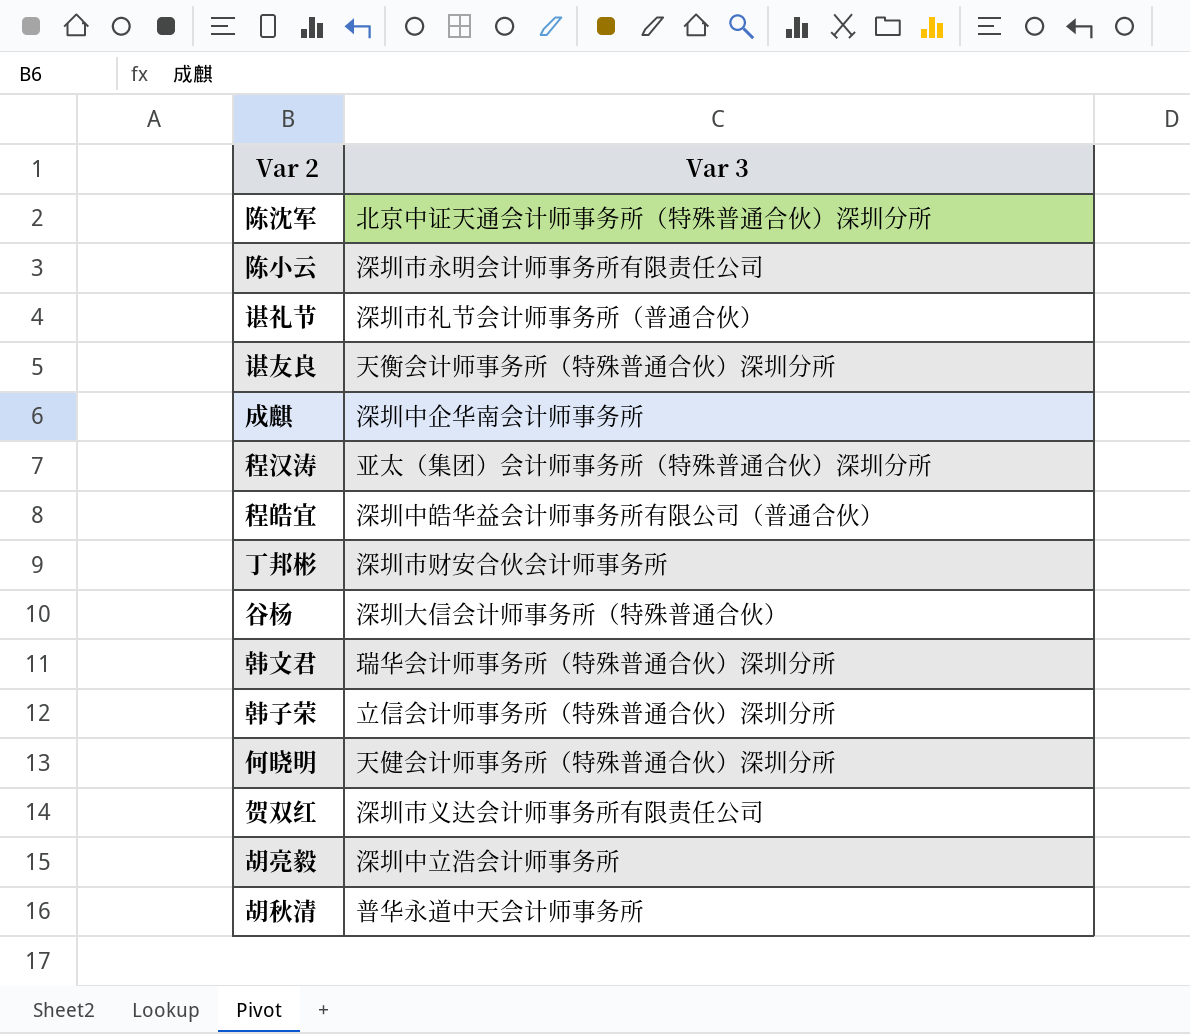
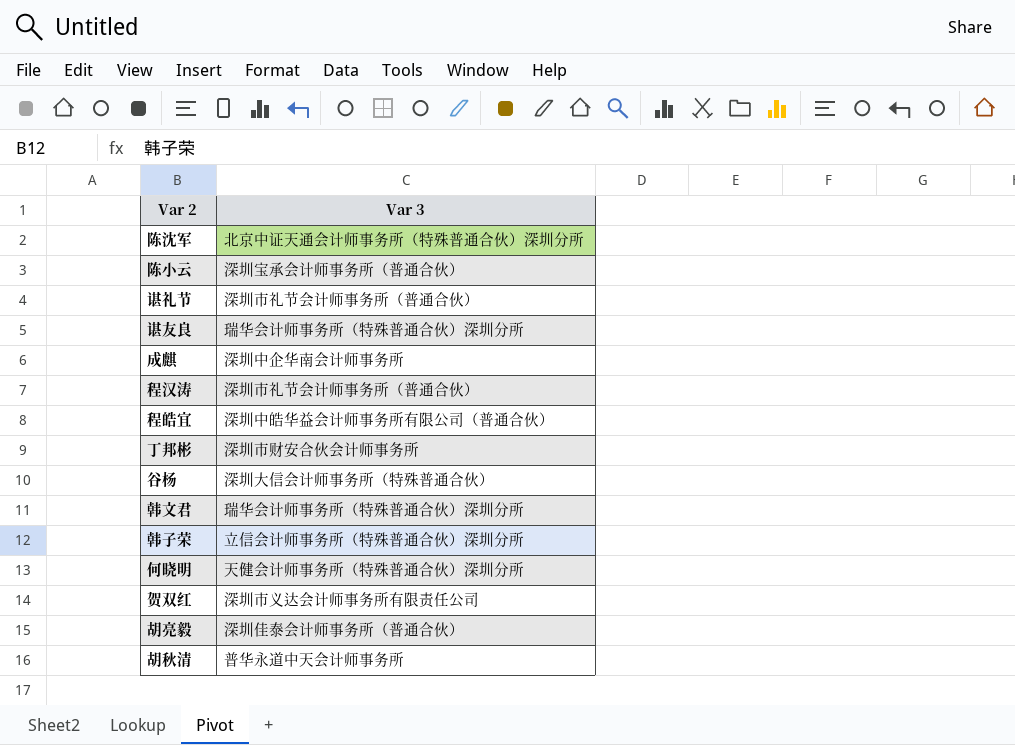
陈小云 | Var 3: 深圳市永明会计师事务所有限责任公司 -> 深圳宝承会计师事务所（普通合伙）
谌友良 | Var 3: 天衡会计师事务所（特殊普通合伙）深圳分所 -> 瑞华会计师事务所（特殊普通合伙）深圳分所
程汉涛 | Var 3: 亚太（集团）会计师事务所（特殊普通合伙）深圳分所 -> 深圳市礼节会计师事务所（普通合伙）
胡亮毅 | Var 3: 深圳中立浩会计师事务所 -> 深圳佳泰会计师事务所（普通合伙）

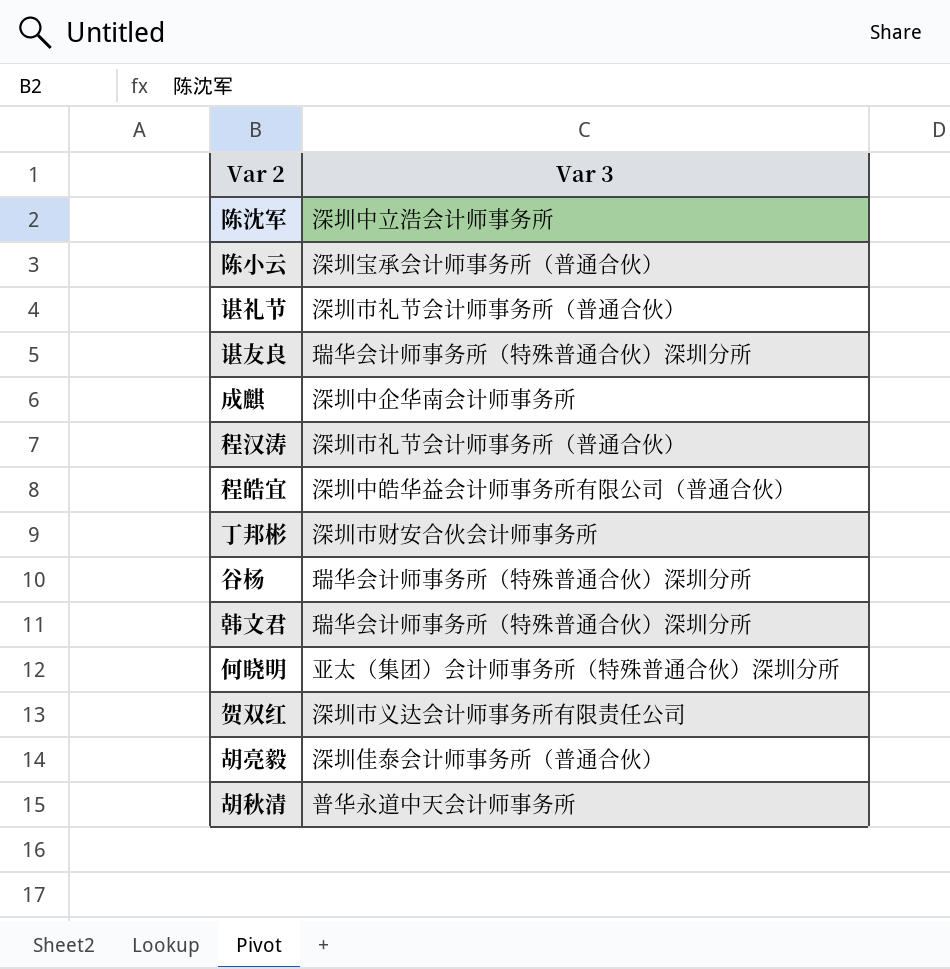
row 韩子荣: 立信会计师事务所（特殊普通合伙）深圳分所 -> none
陈沈军 | Var 3: 北京中证天通会计师事务所（特殊普通合伙）深圳分所 -> 深圳中立浩会计师事务所
谷杨 | Var 3: 深圳大信会计师事务所（特殊普通合伙） -> 瑞华会计师事务所（特殊普通合伙）深圳分所
何晓明 | Var 3: 天健会计师事务所（特殊普通合伙）深圳分所 -> 亚太（集团）会计师事务所（特殊普通合伙）深圳分所

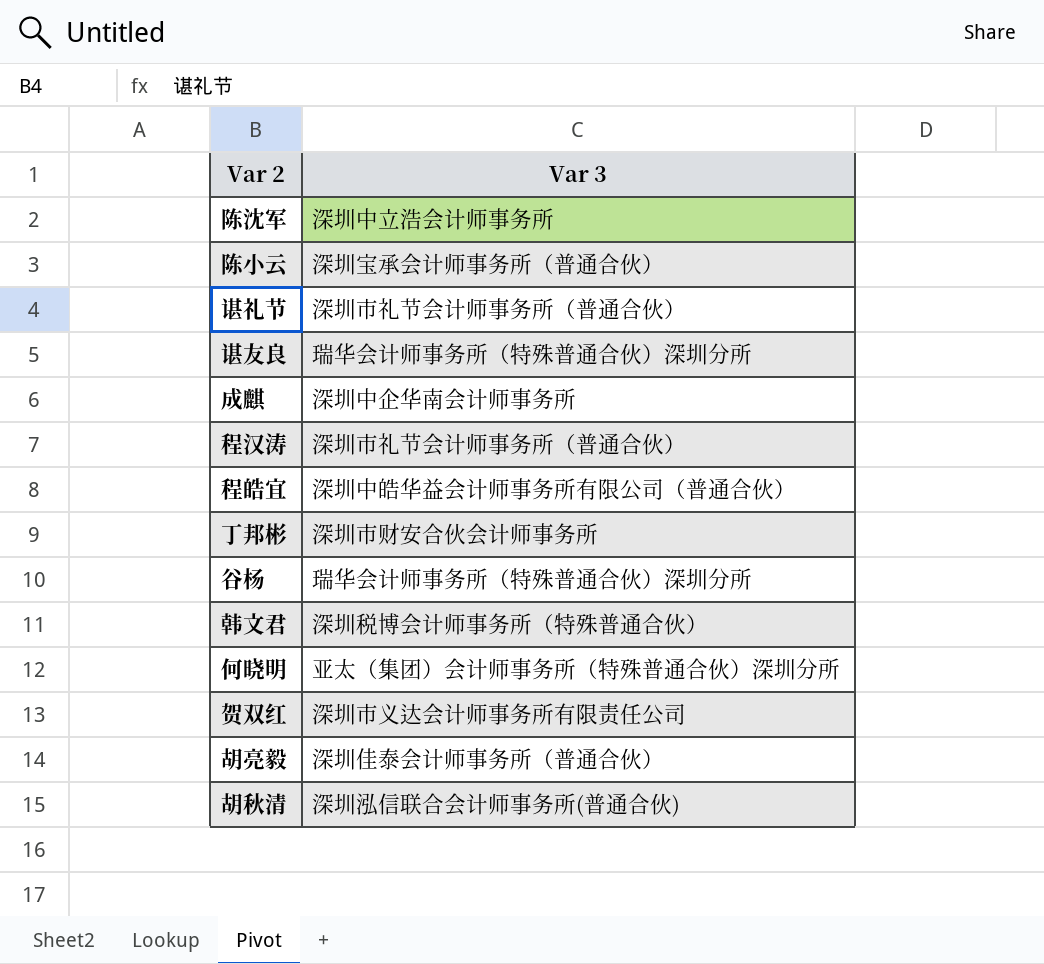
韩文君 | Var 3: 瑞华会计师事务所（特殊普通合伙）深圳分所 -> 深圳税博会计师事务所（特殊普通合伙）
胡秋清 | Var 3: 普华永道中天会计师事务所 -> 深圳泓信联合会计师事务所(普通合伙)

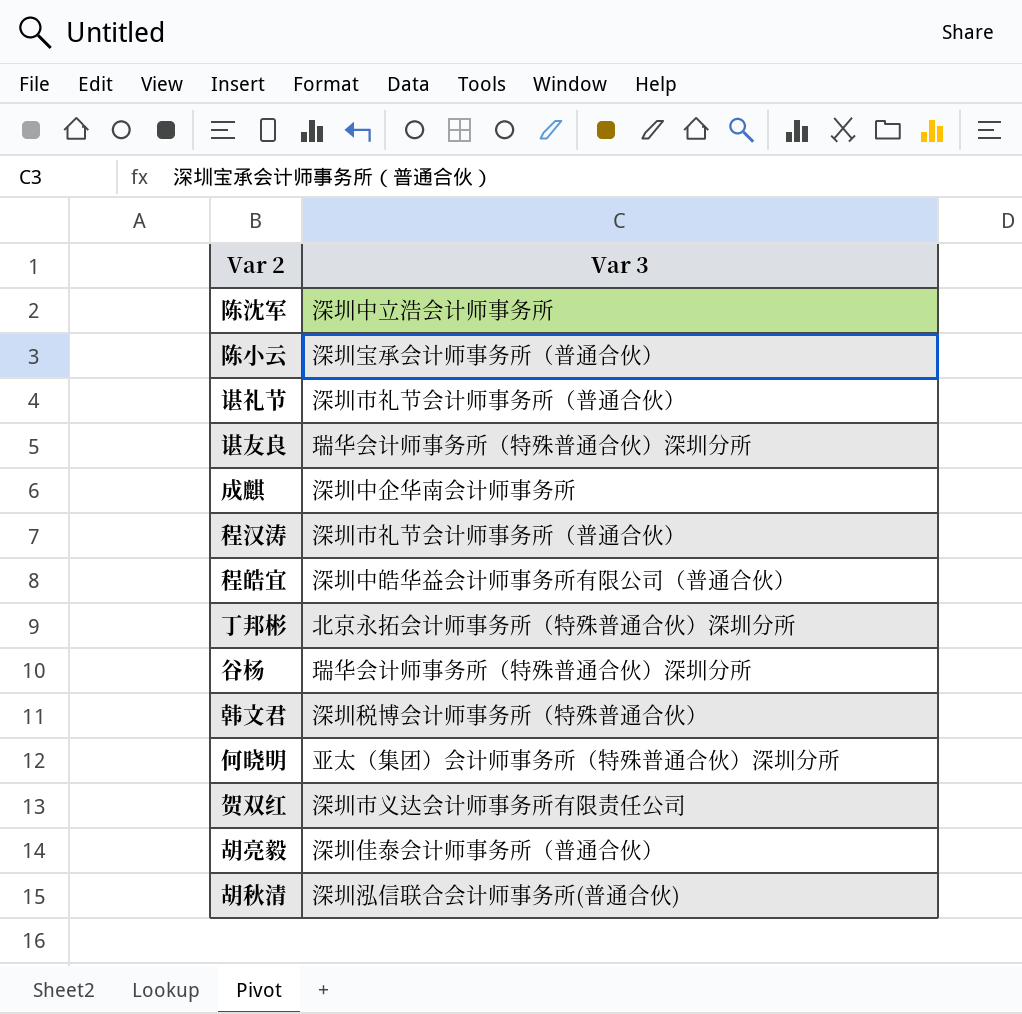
丁邦彬 | Var 3: 深圳市财安合伙会计师事务所 -> 北京永拓会计师事务所（特殊普通合伙）深圳分所

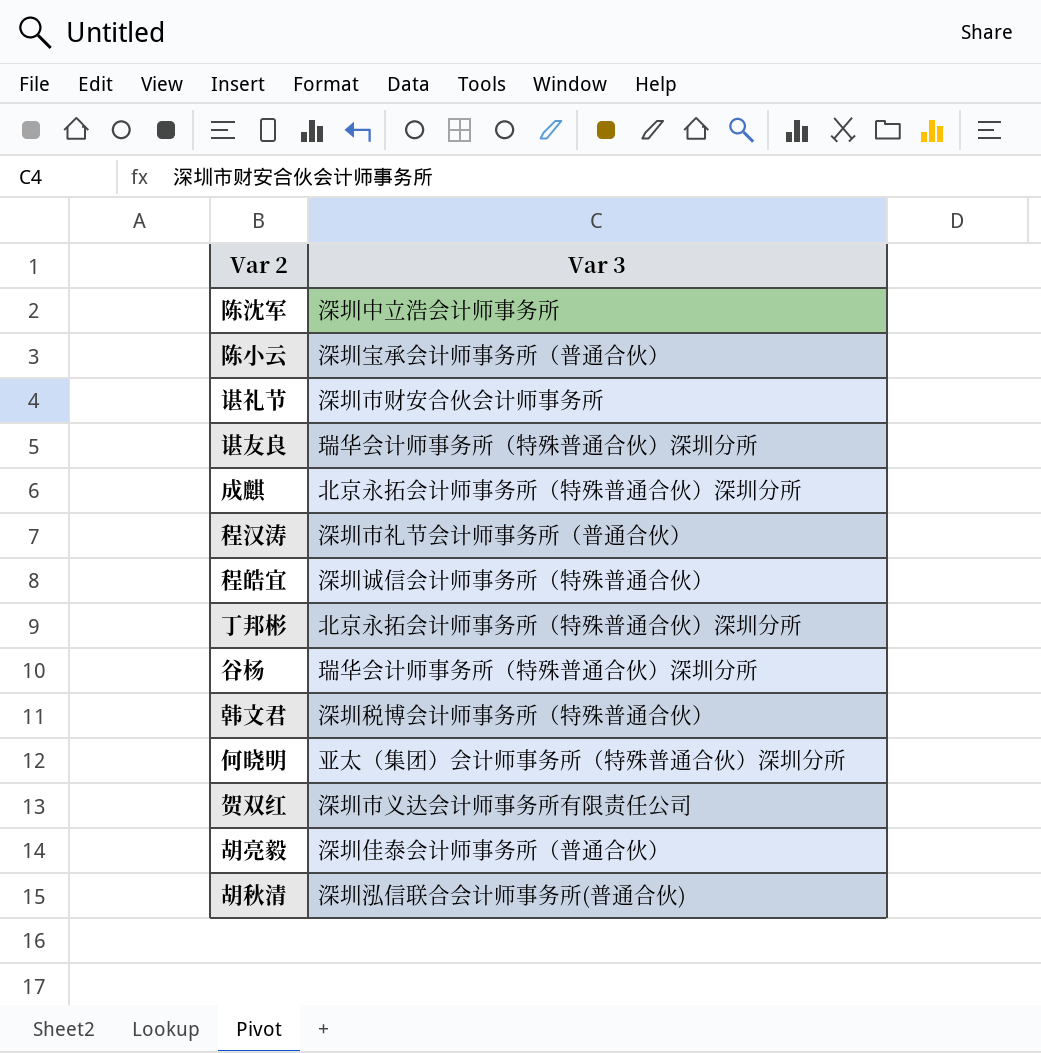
谌礼节 | Var 3: 深圳市礼节会计师事务所（普通合伙） -> 深圳市财安合伙会计师事务所
成麒 | Var 3: 深圳中企华南会计师事务所 -> 北京永拓会计师事务所（特殊普通合伙）深圳分所
程皓宜 | Var 3: 深圳中皓华益会计师事务所有限公司（普通合伙） -> 深圳诚信会计师事务所（特殊普通合伙）

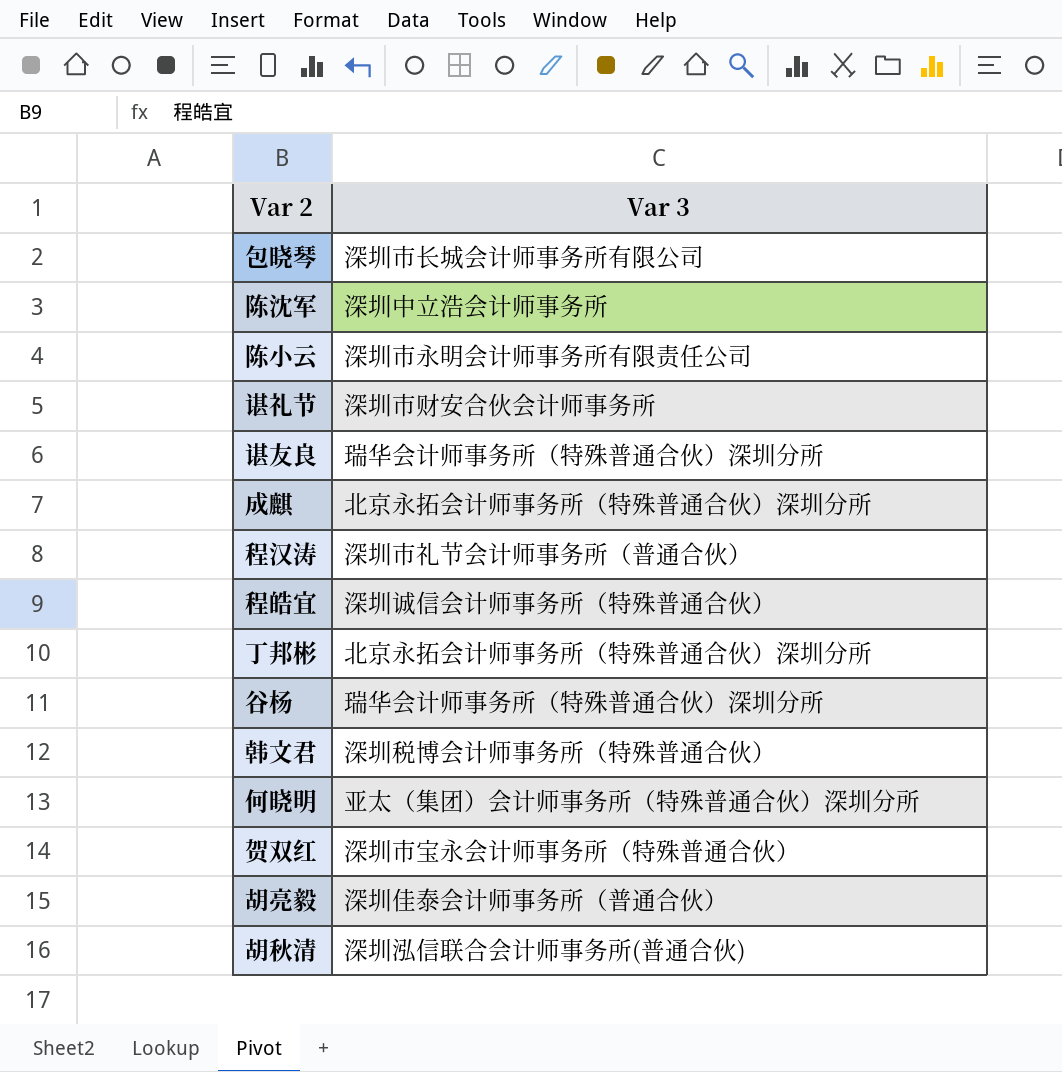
row 包晓琴: none -> 深圳市长城会计师事务所有限公司
陈小云 | Var 3: 深圳宝承会计师事务所（普通合伙） -> 深圳市永明会计师事务所有限责任公司
贺双红 | Var 3: 深圳市义达会计师事务所有限责任公司 -> 深圳市宝永会计师事务所（特殊普通合伙）

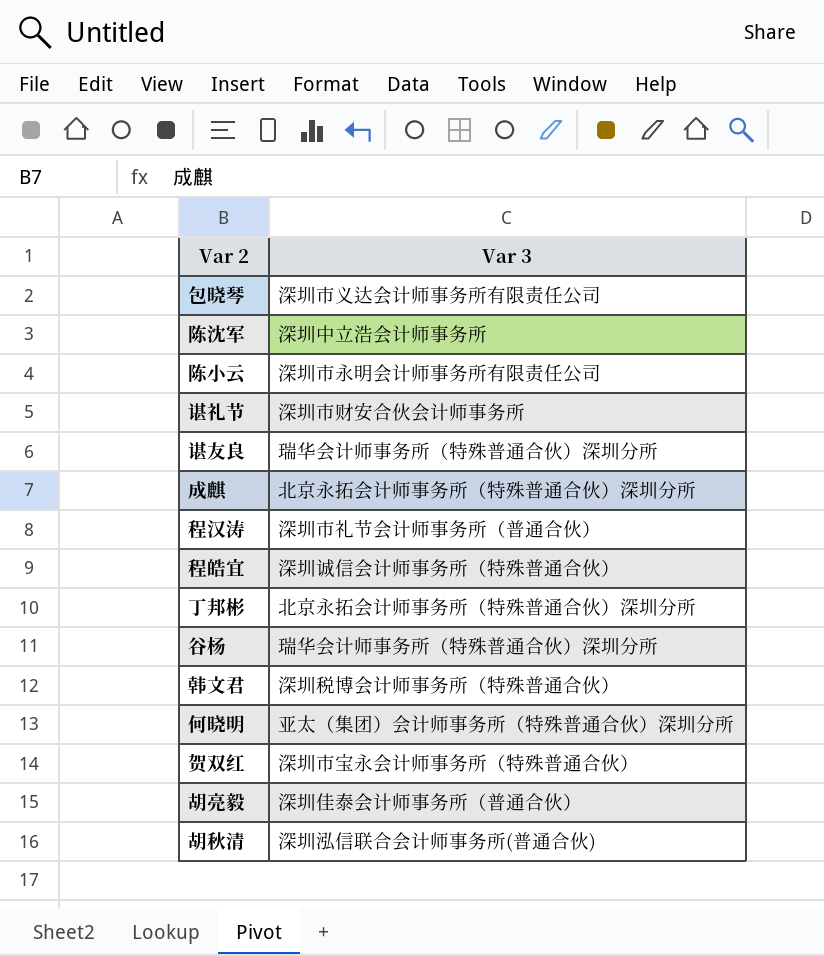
包晓琴 | Var 3: 深圳市长城会计师事务所有限公司 -> 深圳市义达会计师事务所有限责任公司

